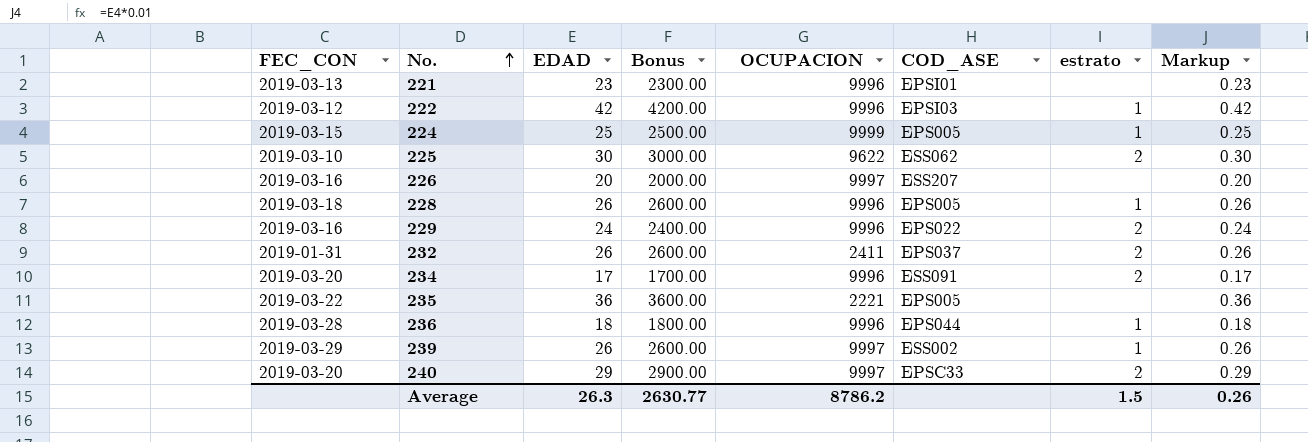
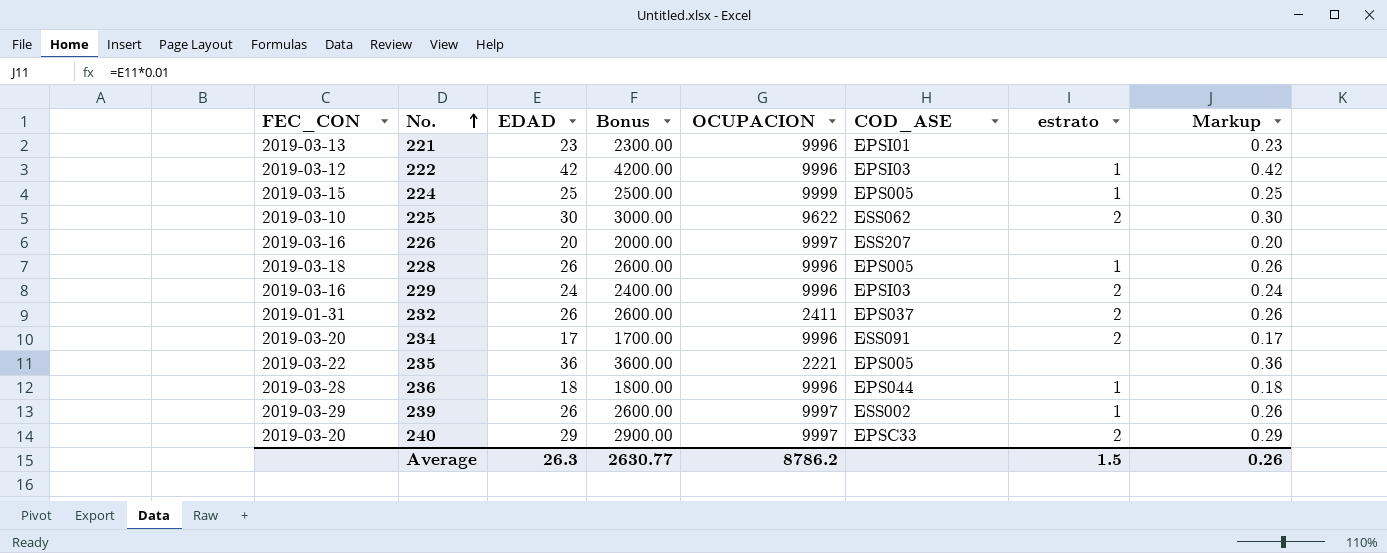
229 | COD_ASE: EPS022 -> EPSI03

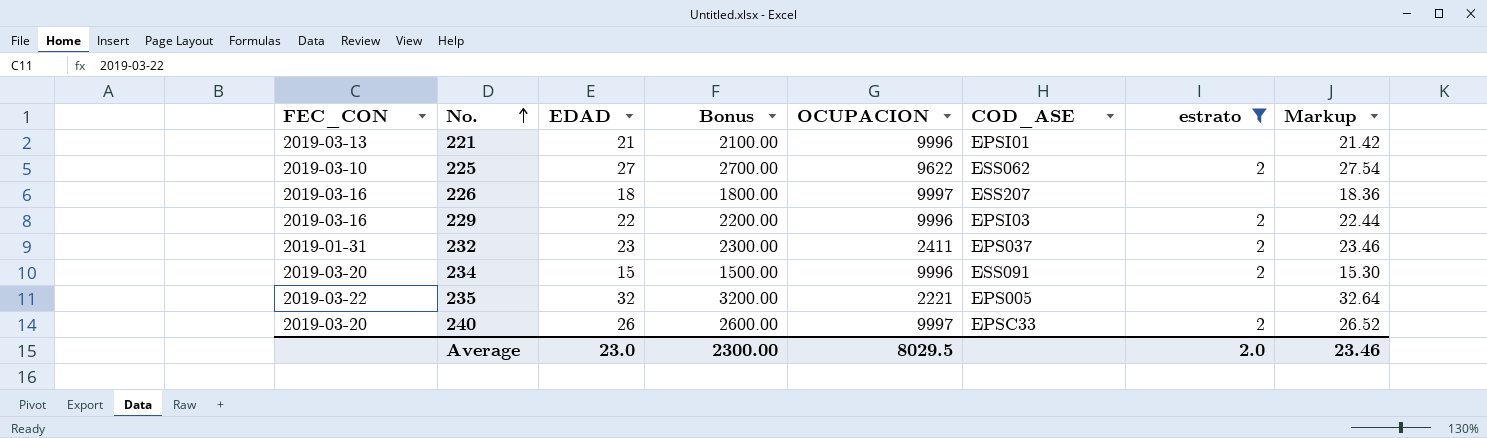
filter: none -> estrato != 1
column Markup | formula: [EDAD] * 0.01 -> [EDAD] * 1.02
221 | EDAD: 23 -> 21
221 | Bonus: 2300.00 -> 2100.00
225 | EDAD: 30 -> 27
225 | Bonus: 3000.00 -> 2700.00
226 | EDAD: 20 -> 18
226 | Bonus: 2000.00 -> 1800.00
229 | EDAD: 24 -> 22
229 | Bonus: 2400.00 -> 2200.00
232 | EDAD: 26 -> 23
232 | Bonus: 2600.00 -> 2300.00
234 | EDAD: 17 -> 15
234 | Bonus: 1700.00 -> 1500.00
235 | EDAD: 36 -> 32
235 | Bonus: 3600.00 -> 3200.00
240 | EDAD: 29 -> 26
240 | Bonus: 2900.00 -> 2600.00
Average | EDAD: 26.3 -> 23.0
Average | Bonus: 2630.77 -> 2300.00
Average | OCUPACION: 8786.2 -> 8029.5
Average | estrato: 1.5 -> 2.0
Average | Markup: 0.26 -> 23.46

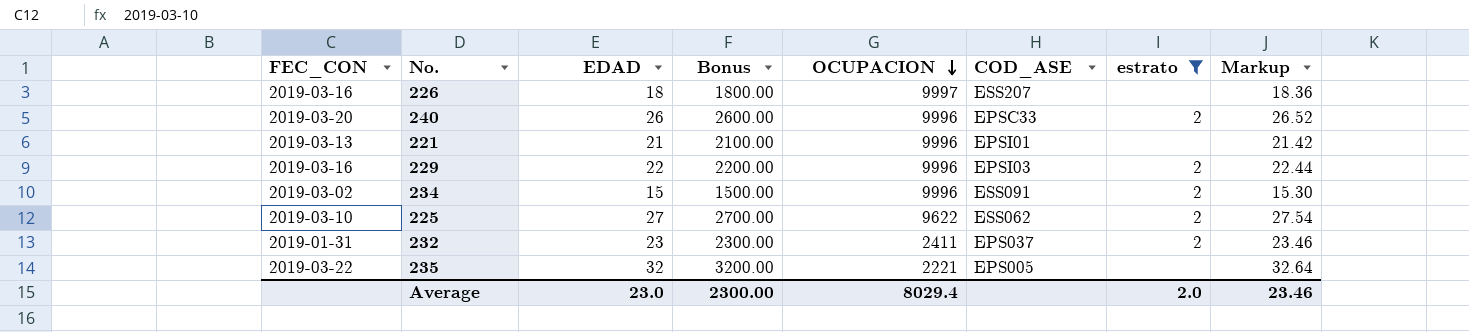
row order: No. ascending -> OCUPACION descending
240 | OCUPACION: 9997 -> 9996
234 | FEC_CON: 2019-03-20 -> 2019-03-02
Average | OCUPACION: 8029.5 -> 8029.4

